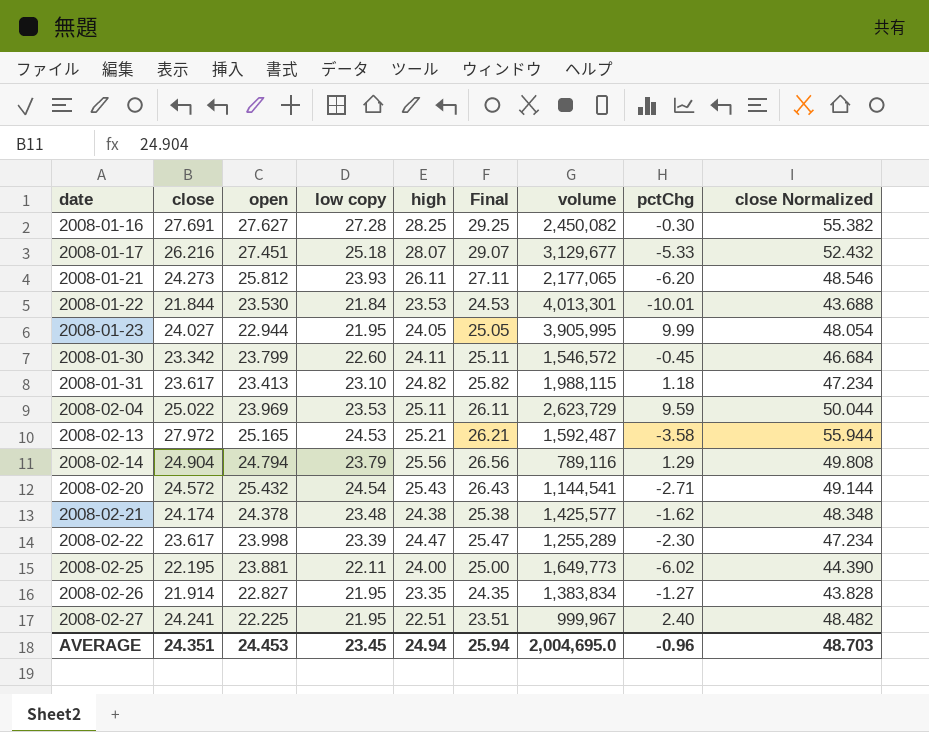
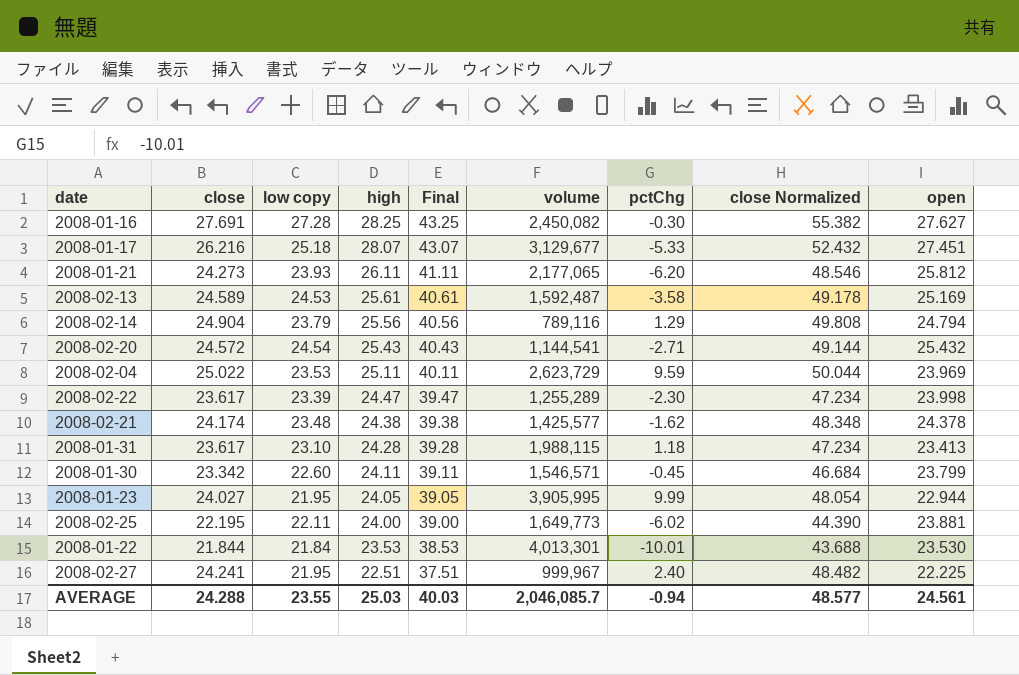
row order: date ascending -> high descending
column Final | formula: [high] + 1 -> [high] + 15
column open | position: 3 -> 9
row 2008-02-26: 21.914 | 22.827 | 21.95 | 23.35 | 24.35 | 1,383,834 | -1.27 | 43.828 -> none
2008-02-13 | close: 27.972 -> 24.589
2008-02-13 | high: 25.21 -> 25.61
2008-02-13 | close Normalized: 55.944 -> 49.178
2008-02-13 | open: 25.165 -> 25.169
2008-01-31 | high: 24.82 -> 24.28
2008-01-30 | volume: 1,546,572 -> 1,546,571
AVERAGE | close: 24.351 -> 24.288
AVERAGE | low copy: 23.45 -> 23.55
AVERAGE | high: 24.94 -> 25.03
AVERAGE | Final: 25.94 -> 40.03
AVERAGE | volume: 2,004,695.0 -> 2,046,085.7
AVERAGE | pctChg: -0.96 -> -0.94
AVERAGE | close Normalized: 48.703 -> 48.577
AVERAGE | open: 24.453 -> 24.561

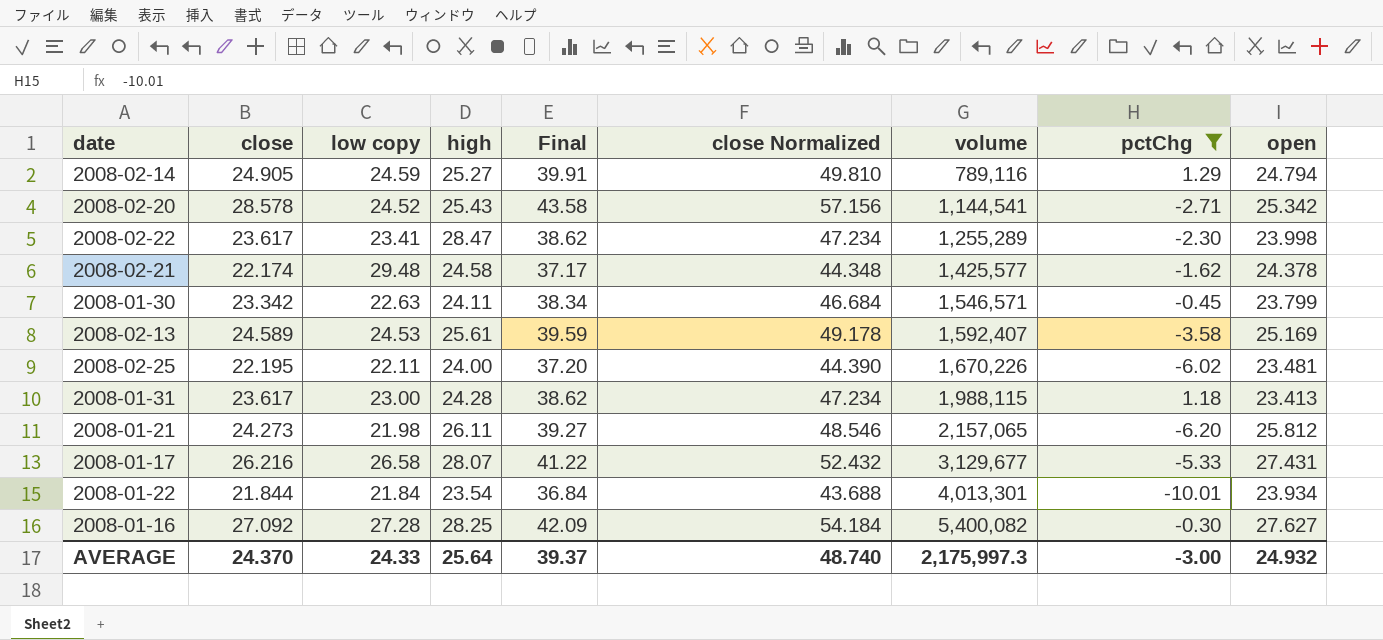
filter: none -> pctChg <= 1.29
row order: high descending -> volume ascending
column Final | formula: [high] + 15 -> [close] + 15
column close Normalized | position: 8 -> 6
2008-02-14 | close: 24.904 -> 24.905
2008-02-14 | low copy: 23.79 -> 24.59
2008-02-14 | high: 25.56 -> 25.27
2008-02-14 | close Normalized: 49.808 -> 49.810
2008-02-20 | close: 24.572 -> 28.578
2008-02-20 | low copy: 24.54 -> 24.52
2008-02-20 | close Normalized: 49.144 -> 57.156
2008-02-20 | open: 25.432 -> 25.342
2008-02-22 | low copy: 23.39 -> 23.41
2008-02-22 | high: 24.47 -> 28.47
2008-02-21 | close: 24.174 -> 22.174
2008-02-21 | low copy: 23.48 -> 29.48
2008-02-21 | high: 24.38 -> 24.58
2008-02-21 | close Normalized: 48.348 -> 44.348
2008-01-30 | low copy: 22.60 -> 22.63
2008-02-13 | volume: 1,592,487 -> 1,592,407
2008-02-25 | volume: 1,649,773 -> 1,670,226
2008-02-25 | open: 23.881 -> 23.481
2008-01-31 | low copy: 23.10 -> 23.00
2008-01-21 | low copy: 23.93 -> 21.98
2008-01-21 | volume: 2,177,065 -> 2,157,065
2008-01-17 | low copy: 25.18 -> 26.58
2008-01-17 | open: 27.451 -> 27.431
2008-01-22 | high: 23.53 -> 23.54
2008-01-22 | open: 23.530 -> 23.934
2008-01-16 | close: 27.691 -> 27.092
2008-01-16 | close Normalized: 55.382 -> 54.184
2008-01-16 | volume: 2,450,082 -> 5,400,082
AVERAGE | close: 24.288 -> 24.370
AVERAGE | low copy: 23.55 -> 24.33
AVERAGE | high: 25.03 -> 25.64
AVERAGE | Final: 40.03 -> 39.37
AVERAGE | close Normalized: 48.577 -> 48.740
AVERAGE | volume: 2,046,085.7 -> 2,175,997.3
AVERAGE | pctChg: -0.94 -> -3.00
AVERAGE | open: 24.561 -> 24.932

